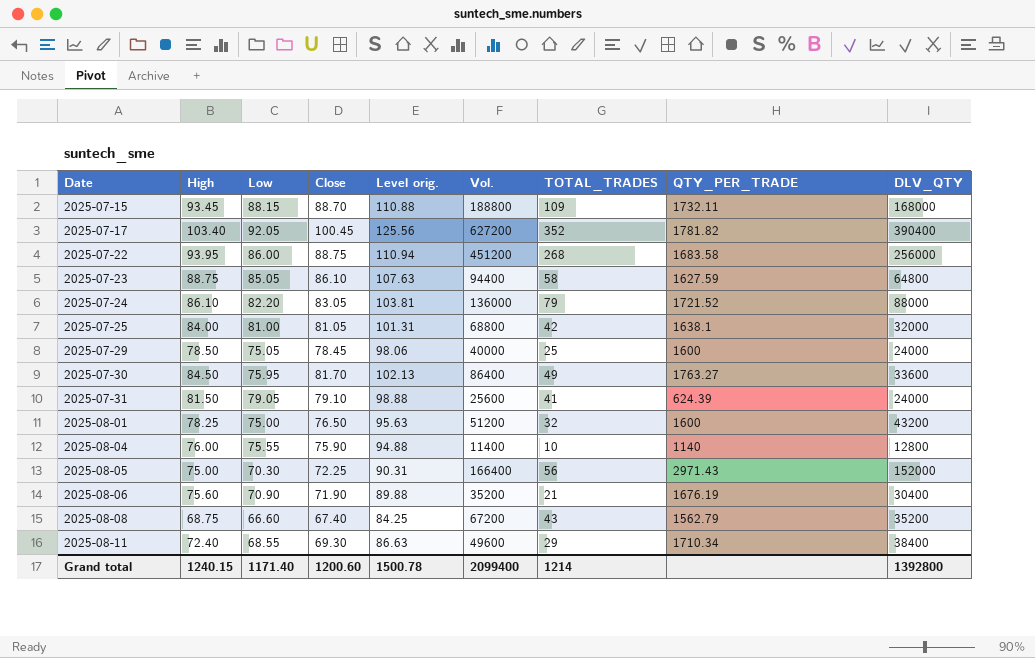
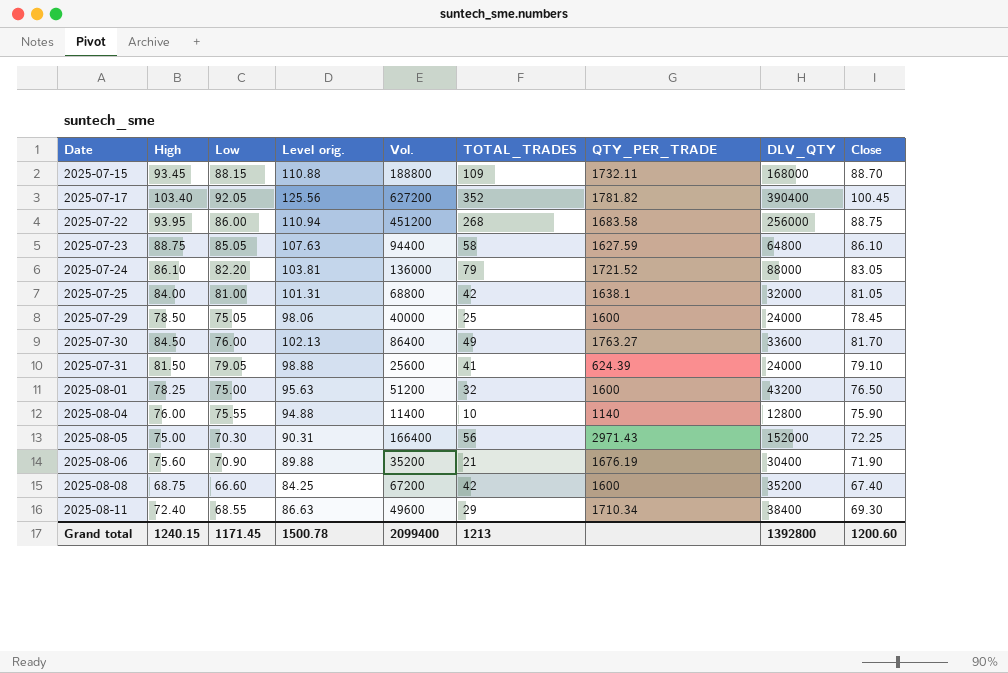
column Close | position: 4 -> 9
2025-07-30 | Low: 75.95 -> 76.00
2025-08-08 | TOTAL_TRADES: 43 -> 42
2025-08-08 | QTY_PER_TRADE: 1562.79 -> 1600
Grand total | Low: 1171.40 -> 1171.45
Grand total | TOTAL_TRADES: 1214 -> 1213

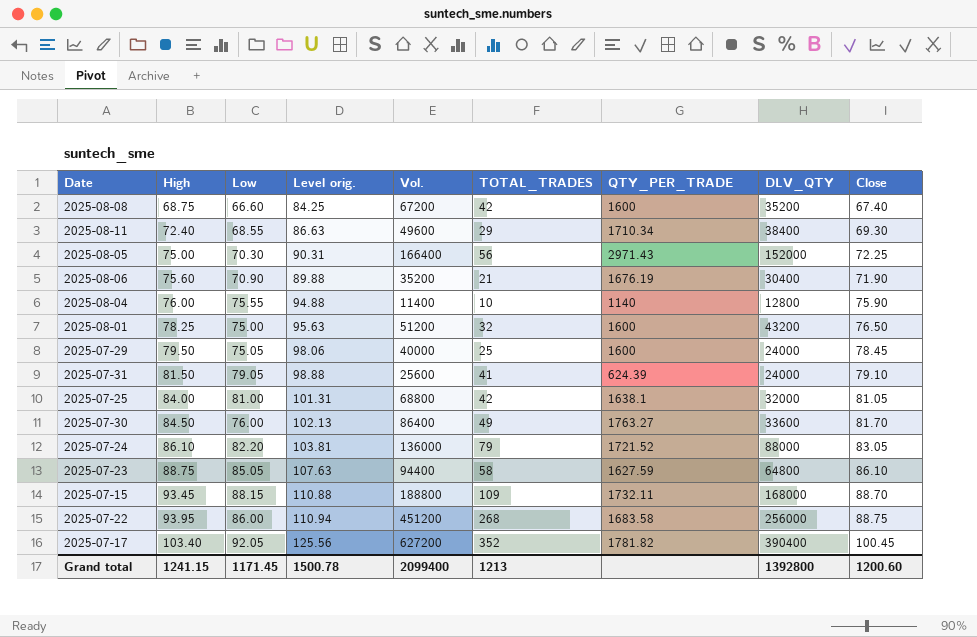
row order: Date ascending -> High ascending
2025-07-29 | High: 78.50 -> 79.50
Grand total | High: 1240.15 -> 1241.15

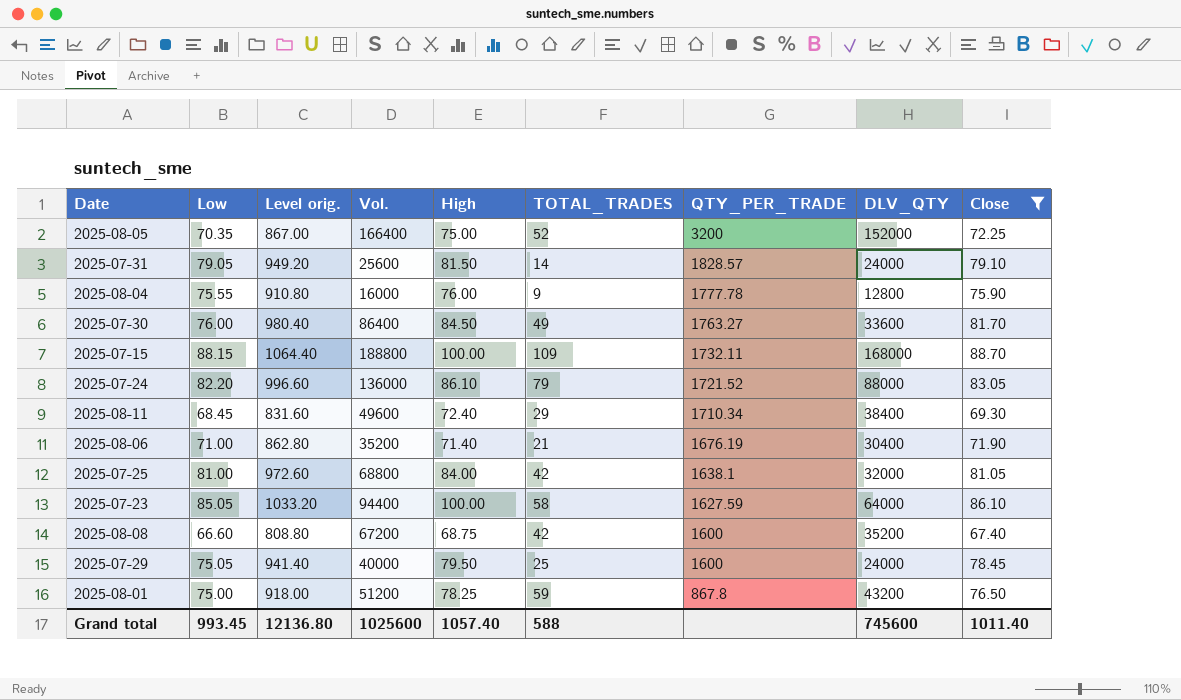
filter: none -> Close <= 88.70
row order: High ascending -> QTY_PER_TRADE descending
column Level orig. | formula: [Close] * 1.25 -> [Close] * 12
column High | position: 2 -> 5
2025-08-05 | Low: 70.30 -> 70.35
2025-08-05 | TOTAL_TRADES: 56 -> 52
2025-08-05 | QTY_PER_TRADE: 2971.43 -> 3200
2025-07-31 | TOTAL_TRADES: 41 -> 14
2025-07-31 | QTY_PER_TRADE: 624.39 -> 1828.57
2025-08-04 | Vol.: 11400 -> 16000
2025-08-04 | TOTAL_TRADES: 10 -> 9
2025-08-04 | QTY_PER_TRADE: 1140 -> 1777.78
2025-07-15 | High: 93.45 -> 100.00
2025-08-11 | Low: 68.55 -> 68.45
2025-08-06 | Low: 70.90 -> 71.00
2025-08-06 | High: 75.60 -> 71.40
2025-07-23 | High: 88.75 -> 100.00
2025-07-23 | DLV_QTY: 64800 -> 64000
2025-08-01 | TOTAL_TRADES: 32 -> 59
2025-08-01 | QTY_PER_TRADE: 1600 -> 867.8
Grand total | Low: 1171.45 -> 993.45
Grand total | Level orig.: 1500.78 -> 12136.80
Grand total | Vol.: 2099400 -> 1025600
Grand total | High: 1241.15 -> 1057.40
Grand total | TOTAL_TRADES: 1213 -> 588
Grand total | DLV_QTY: 1392800 -> 745600
Grand total | Close: 1200.60 -> 1011.40

